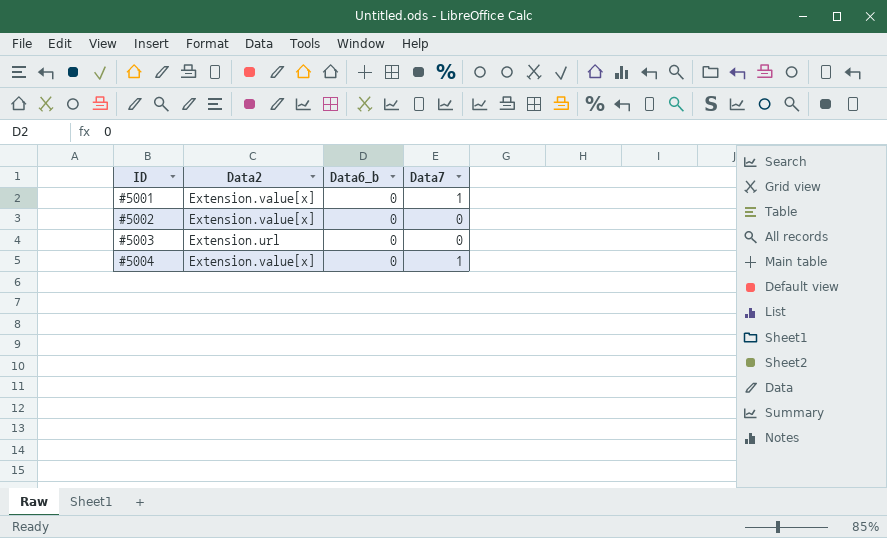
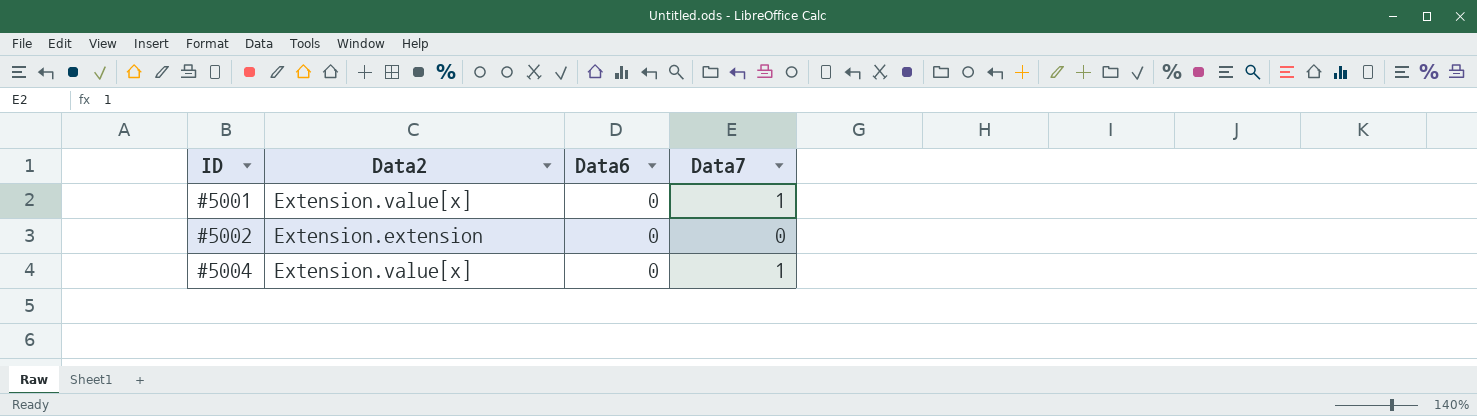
column name: Data6_b -> Data6
row #5003: Extension.url | 0 | 0 -> none
#5002 | Data2: Extension.value[x] -> Extension.extension

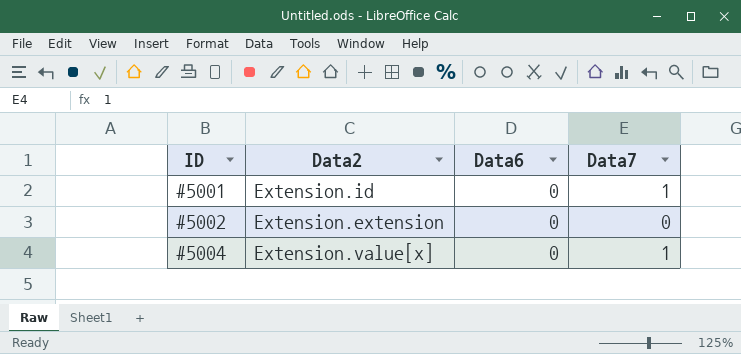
#5001 | Data2: Extension.value[x] -> Extension.id

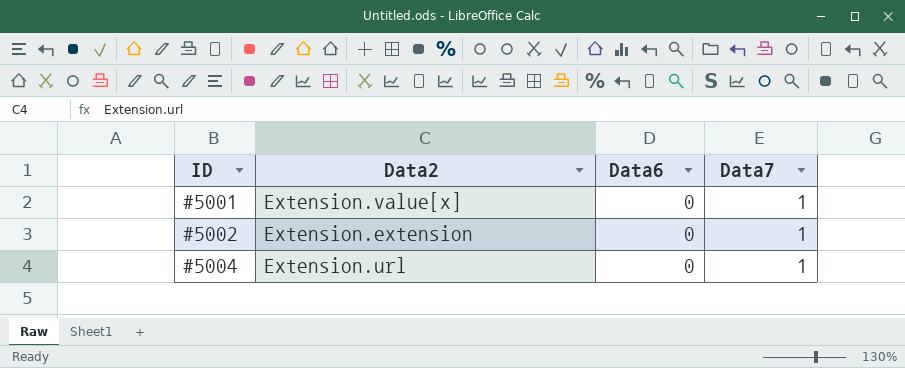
#5001 | Data2: Extension.id -> Extension.value[x]
#5002 | Data7: 0 -> 1
#5004 | Data2: Extension.value[x] -> Extension.url

